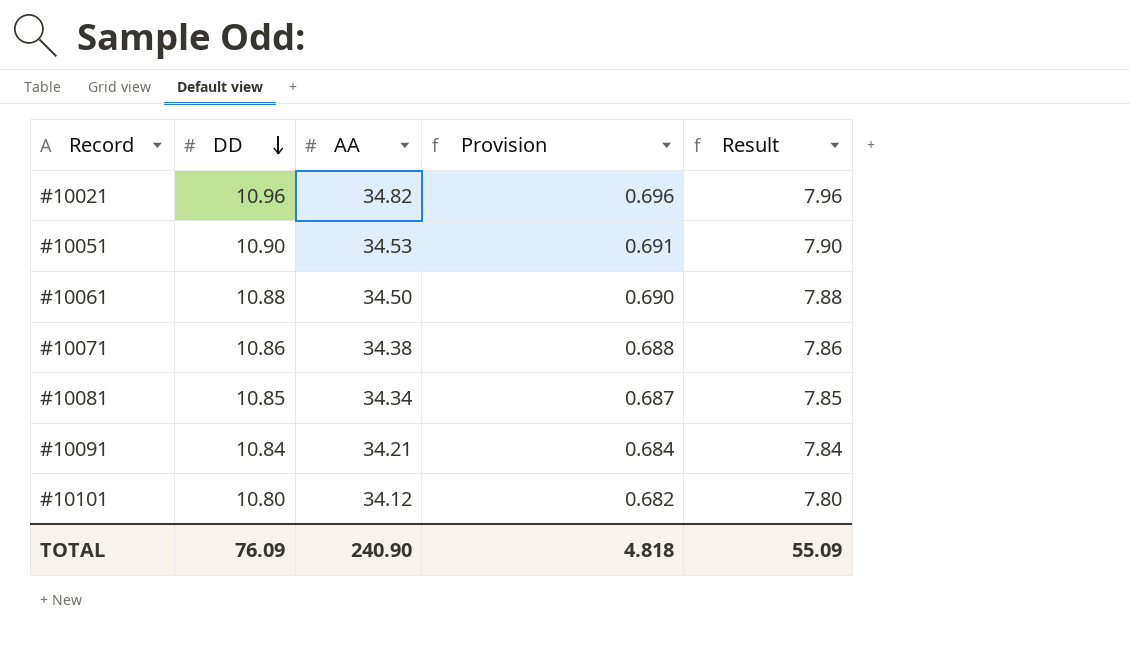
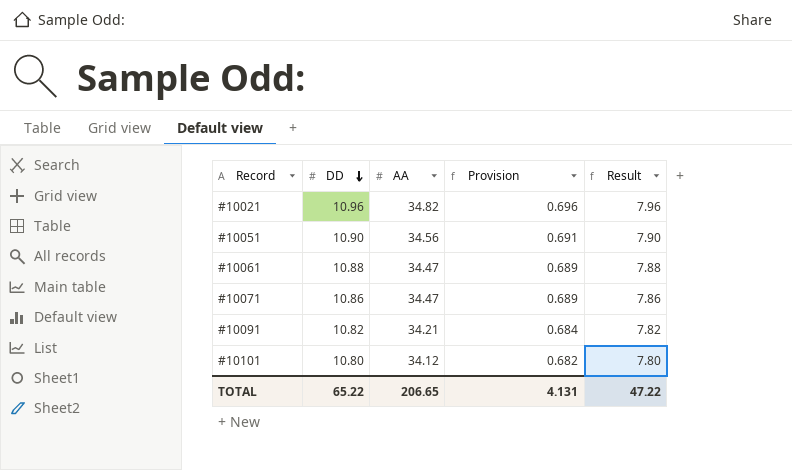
row #10081: 10.85 | 34.34 | 0.687 | 7.85 -> none
#10051 | AA: 34.53 -> 34.56
#10061 | AA: 34.50 -> 34.47
#10061 | Provision: 0.690 -> 0.689
#10071 | AA: 34.38 -> 34.47
#10071 | Provision: 0.688 -> 0.689
#10091 | DD: 10.84 -> 10.82
#10091 | Result: 7.84 -> 7.82
TOTAL | DD: 76.09 -> 65.22
TOTAL | AA: 240.90 -> 206.65
TOTAL | Provision: 4.818 -> 4.131
TOTAL | Result: 55.09 -> 47.22

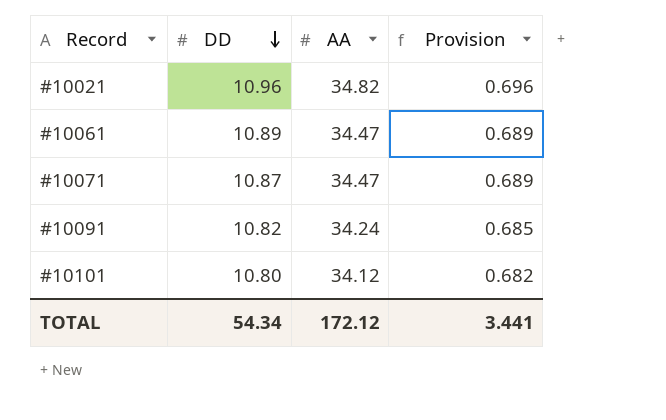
column Result | formula: [DD] - 3 -> none
row #10051: 10.90 | 34.56 | 0.691 | 7.90 -> none
#10061 | DD: 10.88 -> 10.89
#10071 | DD: 10.86 -> 10.87
#10091 | AA: 34.21 -> 34.24
#10091 | Provision: 0.684 -> 0.685
TOTAL | DD: 65.22 -> 54.34
TOTAL | AA: 206.65 -> 172.12
TOTAL | Provision: 4.131 -> 3.441

